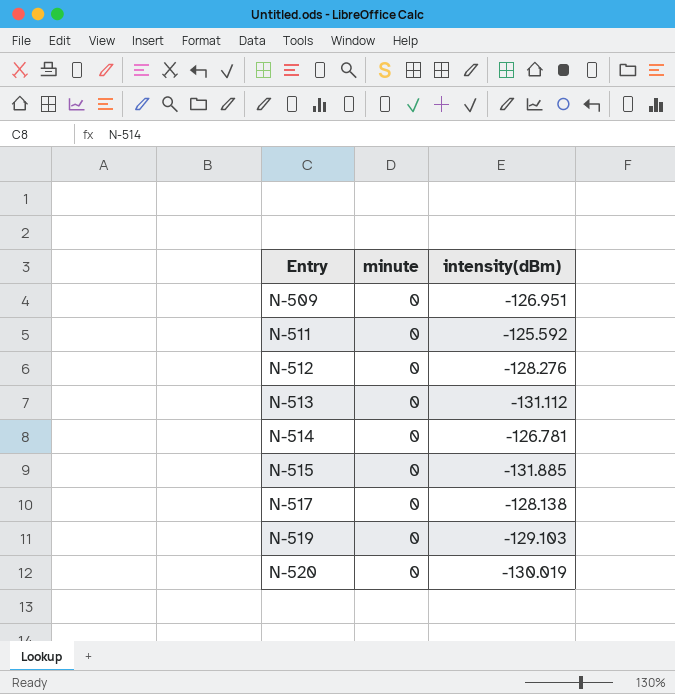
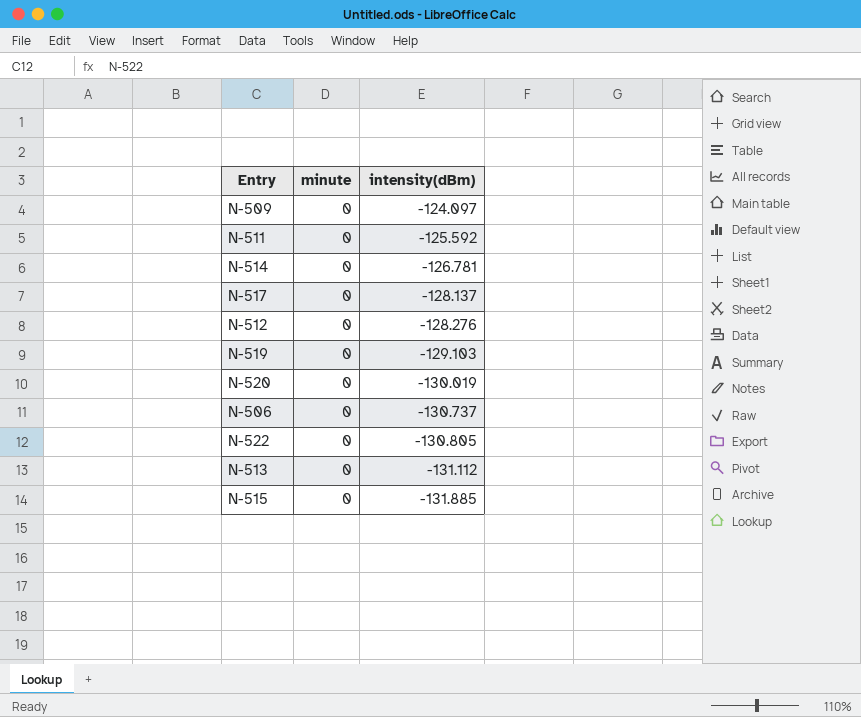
row order: Entry ascending -> intensity(dBm) descending
N-509 | intensity(dBm): -126.951 -> -124.097
N-517 | intensity(dBm): -128.138 -> -128.137
row N-506: none -> 0 | -130.737
row N-522: none -> 0 | -130.805

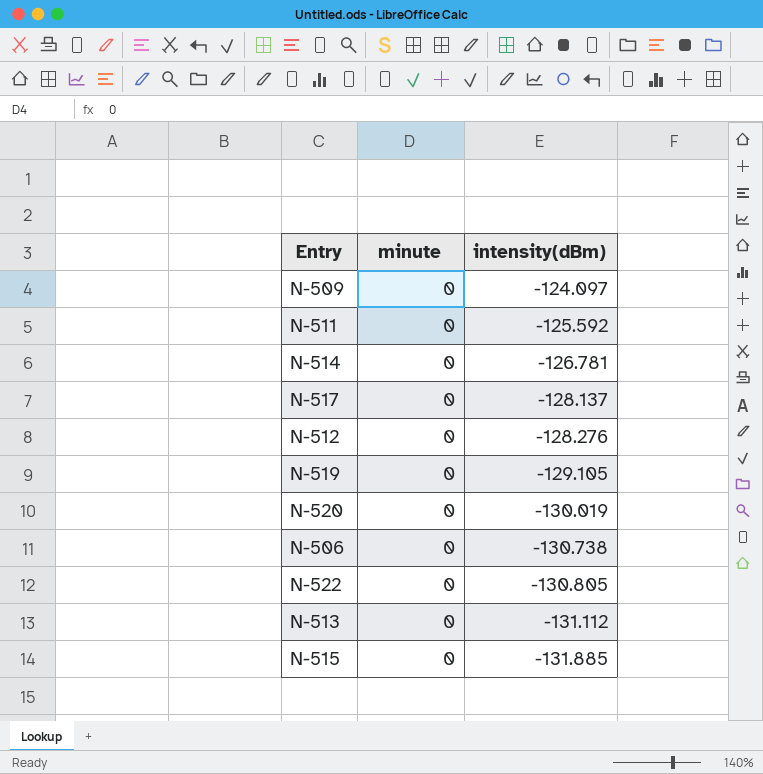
N-519 | intensity(dBm): -129.103 -> -129.105
N-506 | intensity(dBm): -130.737 -> -130.738

